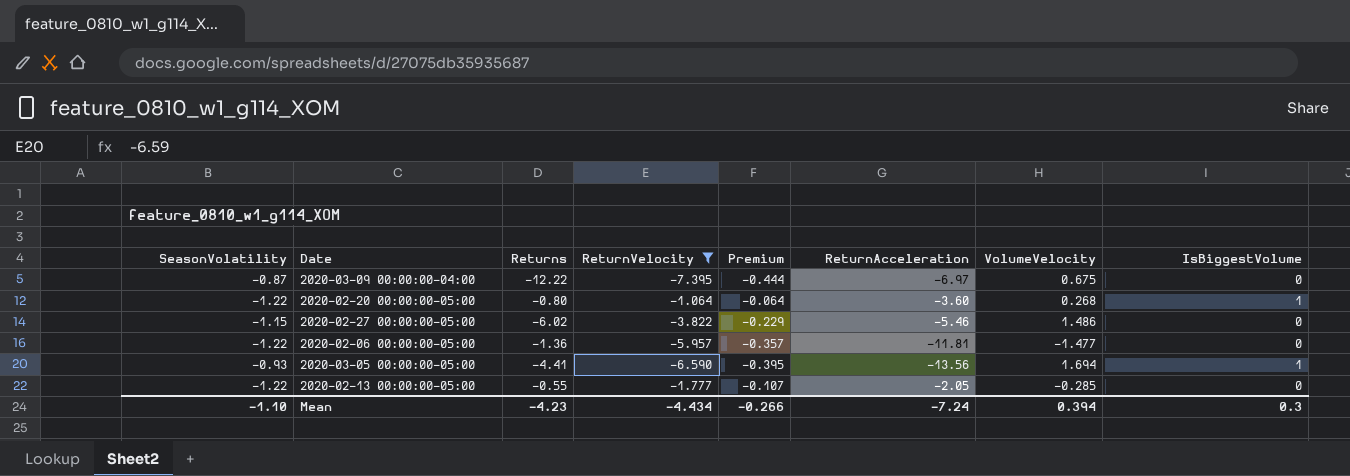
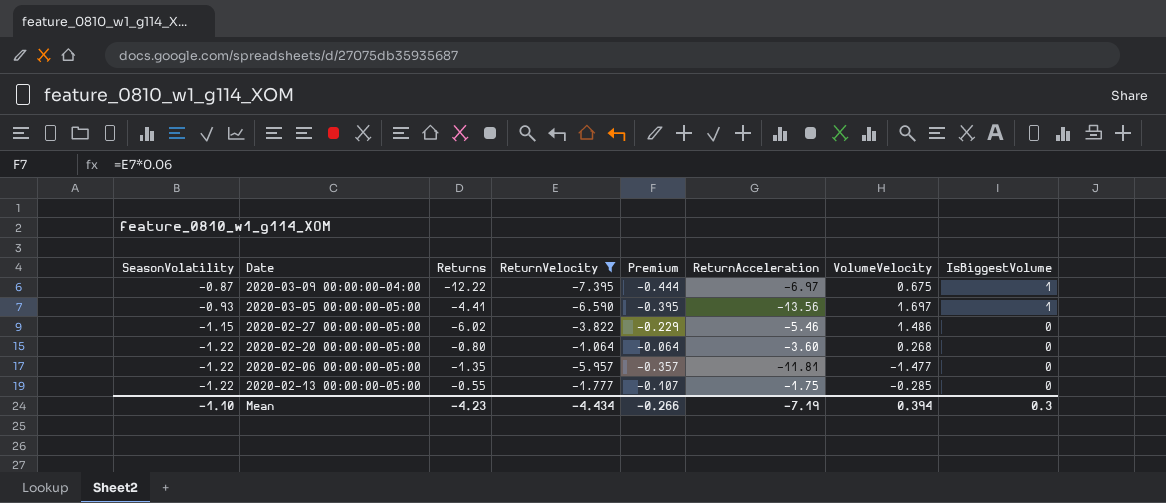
row order: none -> SeasonVolatility descending
2020-03-09 00:00:00-04:00 | IsBiggestVolume: 0 -> 1
2020-03-05 00:00:00-05:00 | VolumeVelocity: 1.694 -> 1.697
2020-02-20 00:00:00-05:00 | IsBiggestVolume: 1 -> 0
2020-02-06 00:00:00-05:00 | Returns: -1.36 -> -1.35
2020-02-13 00:00:00-05:00 | ReturnAcceleration: -2.05 -> -1.75
Mean | ReturnAcceleration: -7.24 -> -7.19

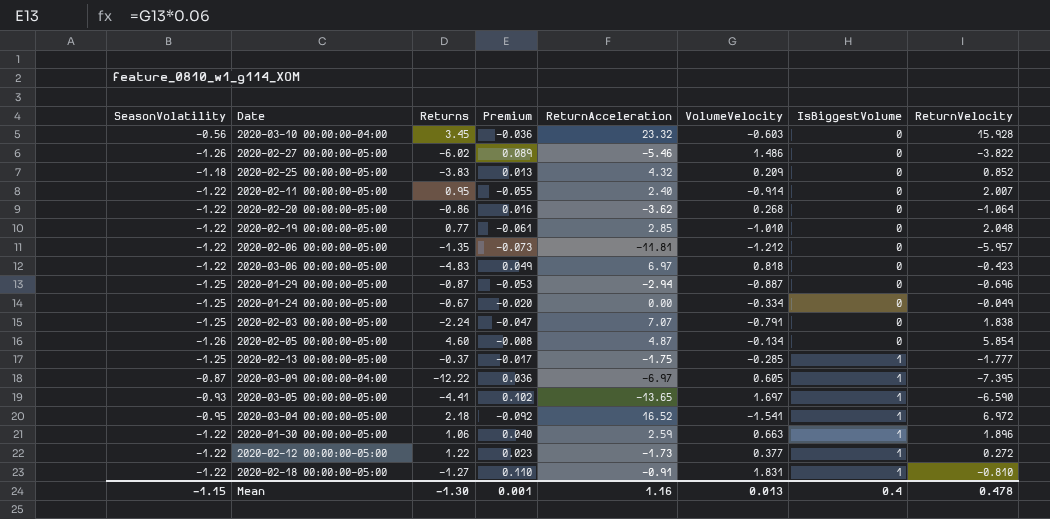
filter: ReturnVelocity <= -1.064 -> none
row order: SeasonVolatility descending -> IsBiggestVolume ascending
column Premium | formula: [ReturnVelocity] * 0.06 -> [VolumeVelocity] * 0.06
column ReturnVelocity | position: 4 -> 8
2020-02-27 00:00:00-05:00 | SeasonVolatility: -1.15 -> -1.26
2020-02-20 00:00:00-05:00 | Returns: -0.80 -> -0.86
2020-02-20 00:00:00-05:00 | ReturnAcceleration: -3.60 -> -3.62
2020-02-06 00:00:00-05:00 | VolumeVelocity: -1.477 -> -1.212
2020-02-13 00:00:00-05:00 | SeasonVolatility: -1.22 -> -1.25
2020-02-13 00:00:00-05:00 | Returns: -0.55 -> -0.37
2020-02-13 00:00:00-05:00 | IsBiggestVolume: 0 -> 1
2020-03-09 00:00:00-04:00 | VolumeVelocity: 0.675 -> 0.605
2020-03-05 00:00:00-05:00 | ReturnAcceleration: -13.56 -> -13.65
Mean | SeasonVolatility: -1.10 -> -1.15
Mean | Returns: -4.23 -> -1.30
Mean | Premium: -0.266 -> 0.001
Mean | ReturnAcceleration: -7.19 -> 1.16
Mean | VolumeVelocity: 0.394 -> 0.013
Mean | IsBiggestVolume: 0.3 -> 0.4
Mean | ReturnVelocity: -4.434 -> 0.478

